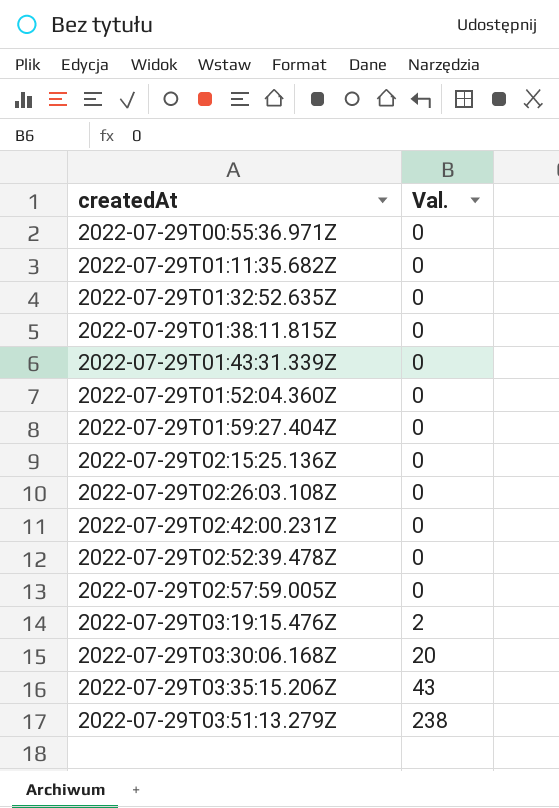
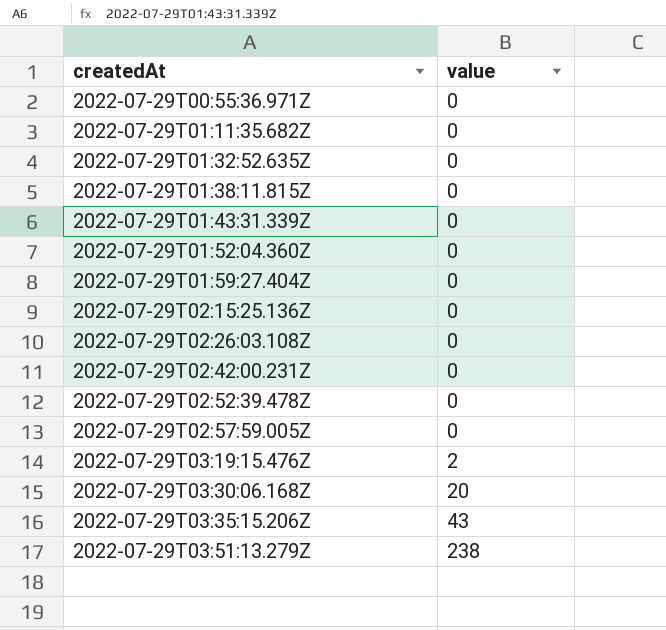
column name: Val. -> value

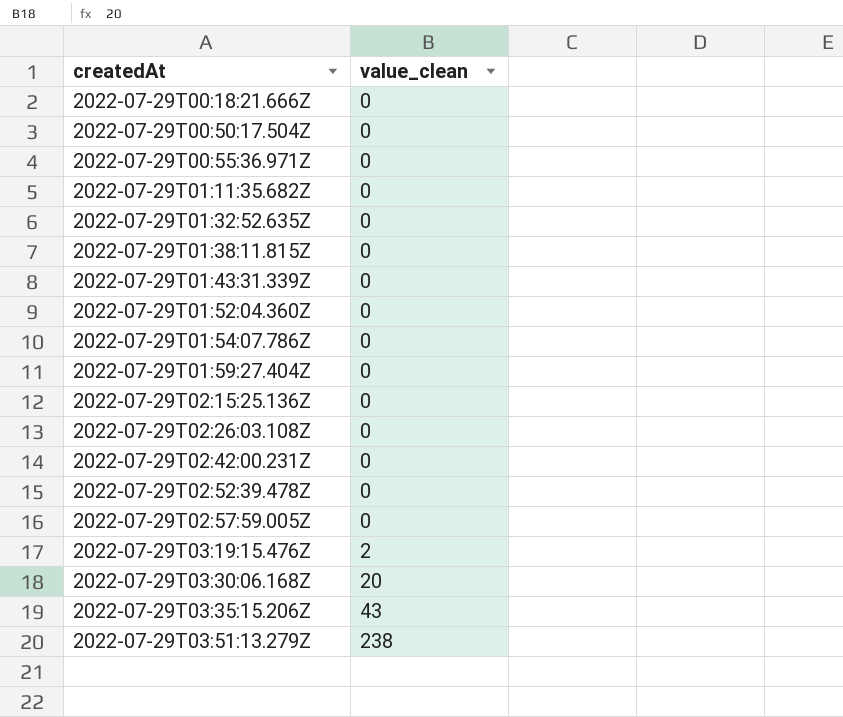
column name: value -> value_clean
row 2022-07-29T00:18:21.666Z: none -> 0
row 2022-07-29T00:50:17.504Z: none -> 0
row 2022-07-29T01:54:07.786Z: none -> 0

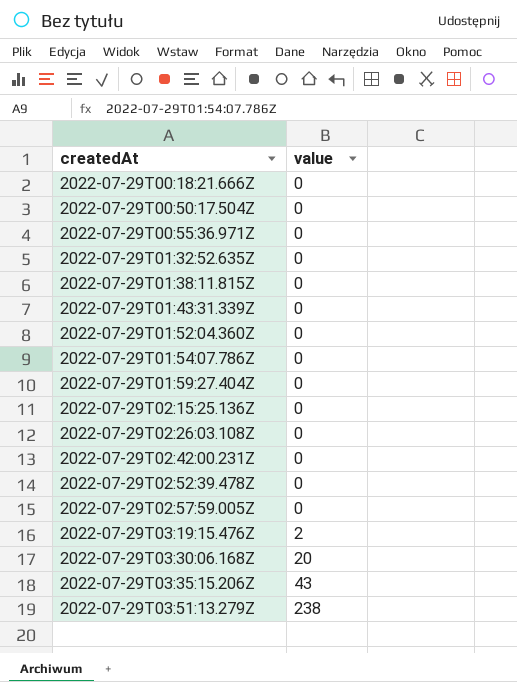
column name: value_clean -> value
row 2022-07-29T01:11:35.682Z: 0 -> none

